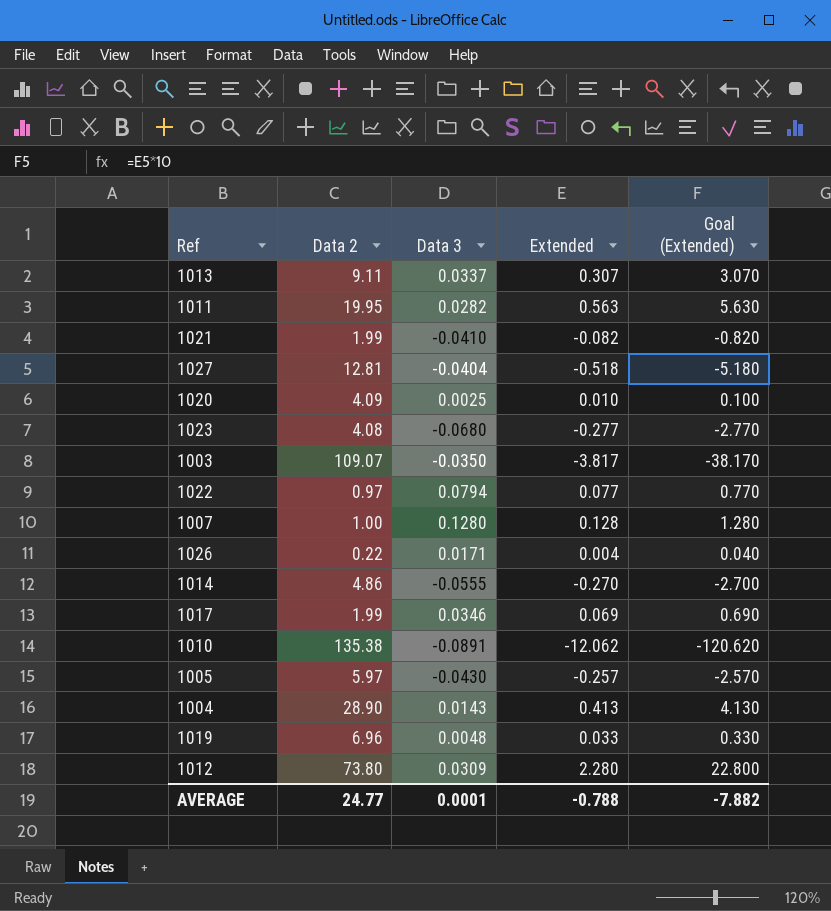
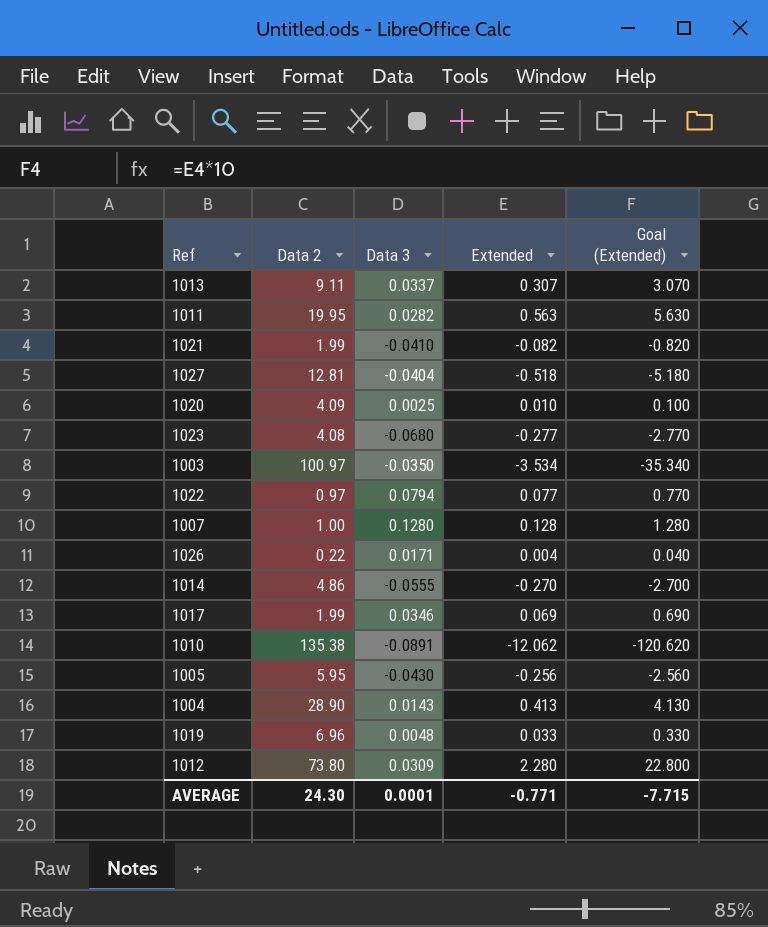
1003 | Data 2: 109.07 -> 100.97
1003 | Extended: -3.817 -> -3.534
1003 | Goal (Extended): -38.170 -> -35.340
1005 | Data 2: 5.97 -> 5.95
1005 | Extended: -0.257 -> -0.256
1005 | Goal (Extended): -2.570 -> -2.560
AVERAGE | Data 2: 24.77 -> 24.30
AVERAGE | Extended: -0.788 -> -0.771
AVERAGE | Goal (Extended): -7.882 -> -7.715

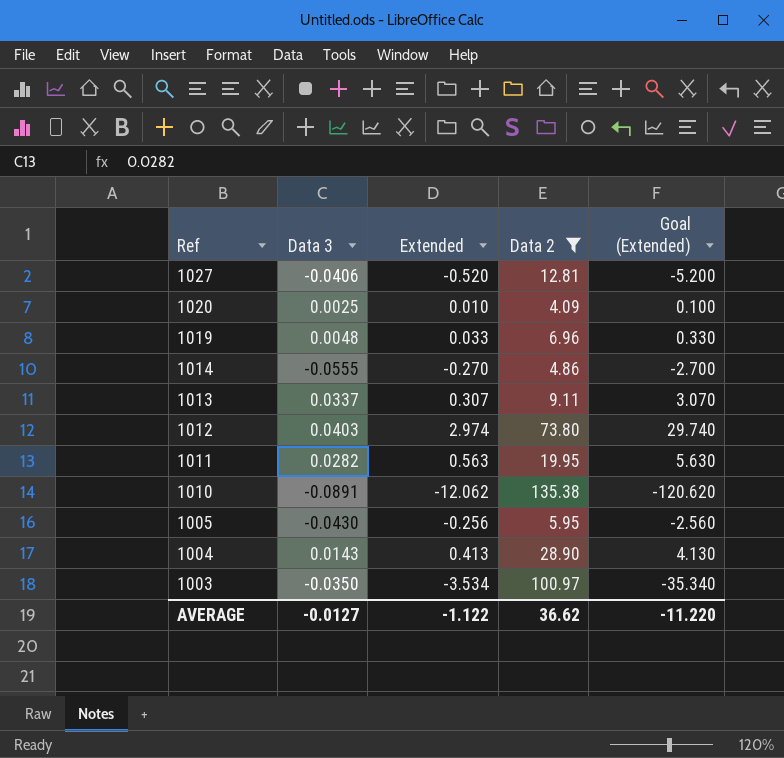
filter: none -> Data 2 >= 4.09
row order: none -> Ref descending
column Data 2 | position: 2 -> 4
1027 | Data 3: -0.0404 -> -0.0406
1027 | Extended: -0.518 -> -0.520
1027 | Goal (Extended): -5.180 -> -5.200
1012 | Data 3: 0.0309 -> 0.0403
1012 | Extended: 2.280 -> 2.974
1012 | Goal (Extended): 22.800 -> 29.740
AVERAGE | Data 3: 0.0001 -> -0.0127
AVERAGE | Extended: -0.771 -> -1.122
AVERAGE | Data 2: 24.30 -> 36.62
AVERAGE | Goal (Extended): -7.715 -> -11.220

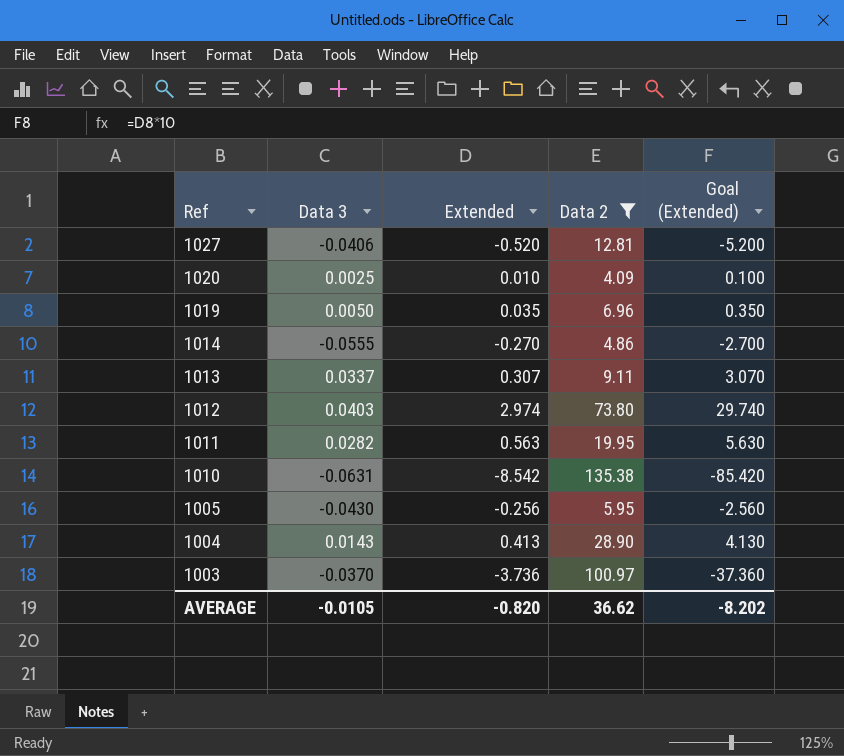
1019 | Data 3: 0.0048 -> 0.0050
1019 | Extended: 0.033 -> 0.035
1019 | Goal (Extended): 0.330 -> 0.350
1010 | Data 3: -0.0891 -> -0.0631
1010 | Extended: -12.062 -> -8.542
1010 | Goal (Extended): -120.620 -> -85.420
1003 | Data 3: -0.0350 -> -0.0370
1003 | Extended: -3.534 -> -3.736
1003 | Goal (Extended): -35.340 -> -37.360
AVERAGE | Data 3: -0.0127 -> -0.0105
AVERAGE | Extended: -1.122 -> -0.820
AVERAGE | Goal (Extended): -11.220 -> -8.202

